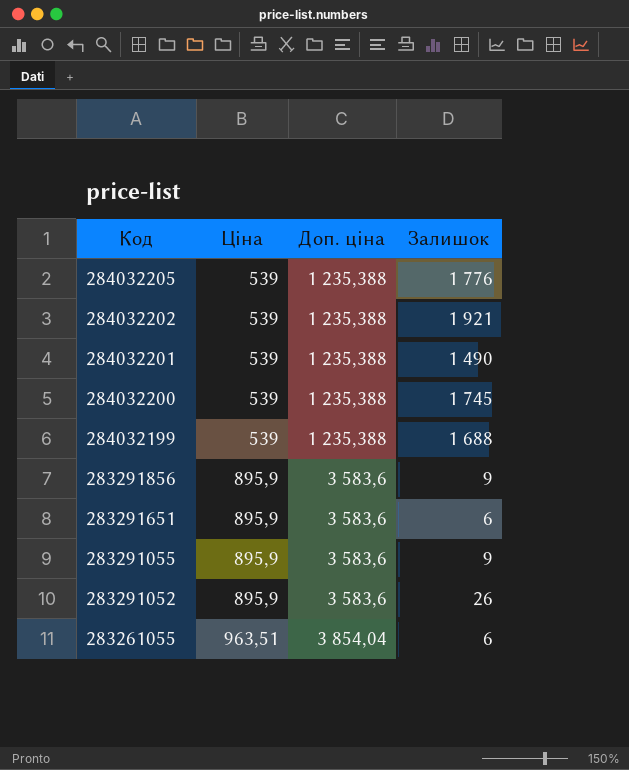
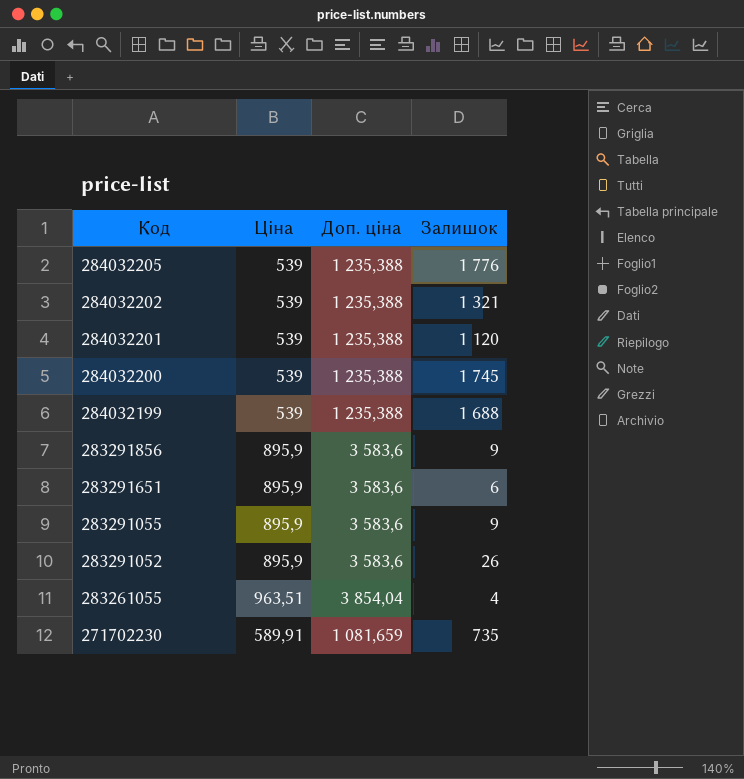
284032202 | Залишок: 1 921 -> 1 321
284032201 | Залишок: 1 490 -> 1 120
283261055 | Залишок: 6 -> 4
row 271702230: none -> 589,91 | 1 081,659 | 735

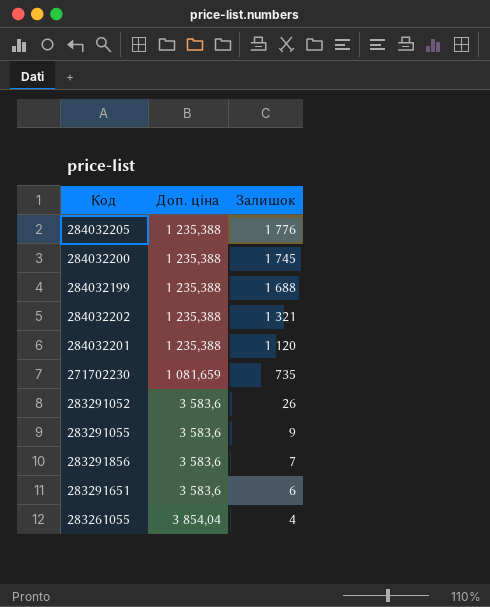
row order: Код descending -> Залишок descending
column Ціна | position: 2 -> none
283291856 | Залишок: 9 -> 7

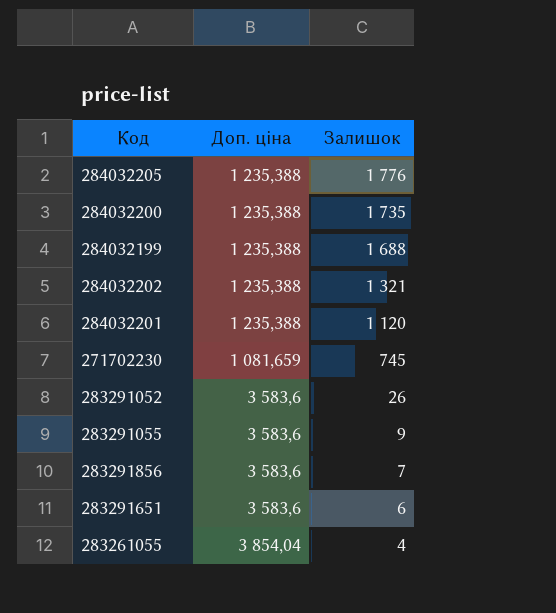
284032200 | Залишок: 1 745 -> 1 735
271702230 | Залишок: 735 -> 745

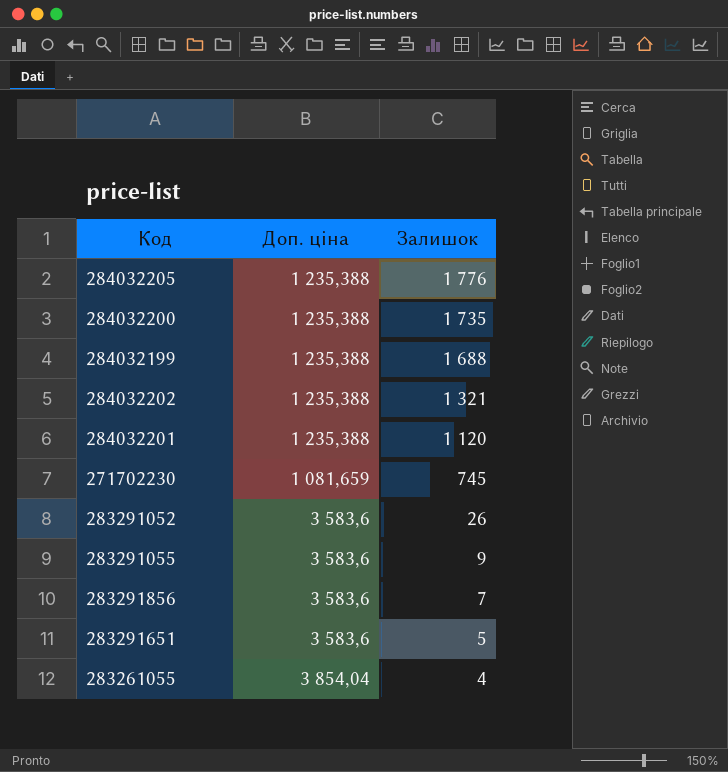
283291651 | Залишок: 6 -> 5

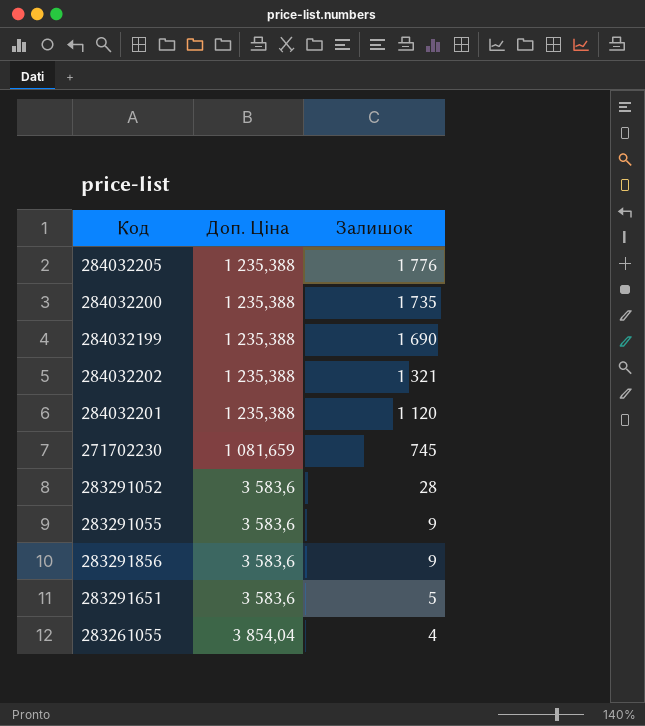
column name: Доп. ціна -> Доп. Ціна
284032199 | Залишок: 1 688 -> 1 690
283291052 | Залишок: 26 -> 28
283291856 | Залишок: 7 -> 9

